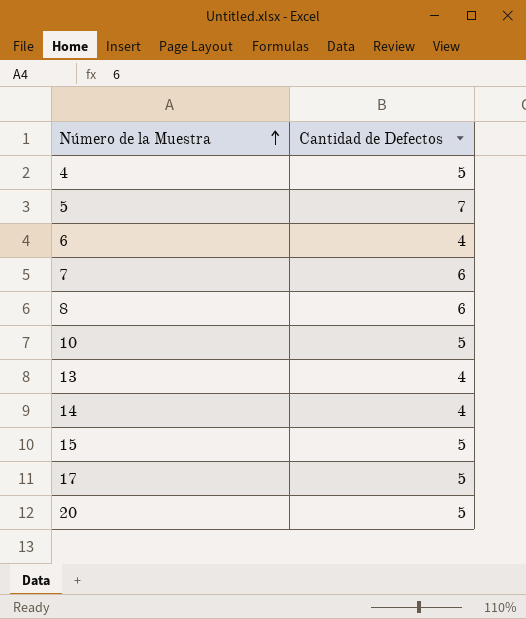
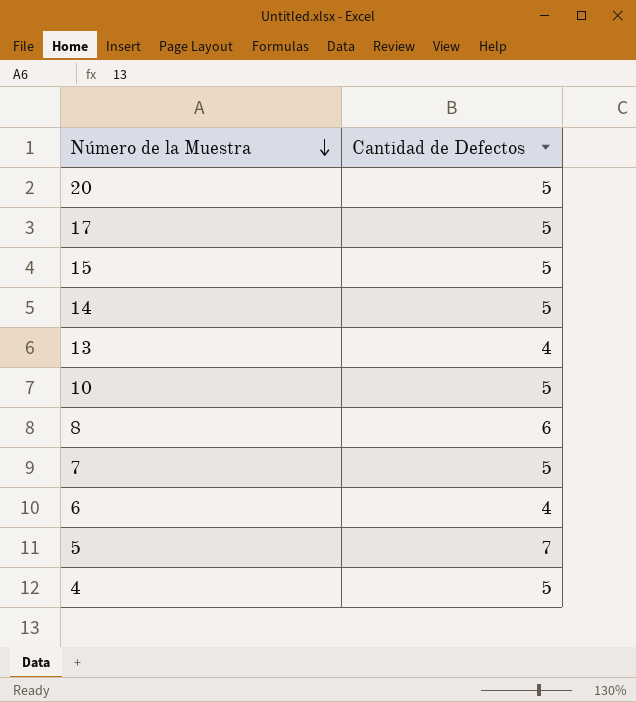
row order: Número de la Muestra ascending -> Número de la Muestra descending
14 | Cantidad de Defectos: 4 -> 5
7 | Cantidad de Defectos: 6 -> 5

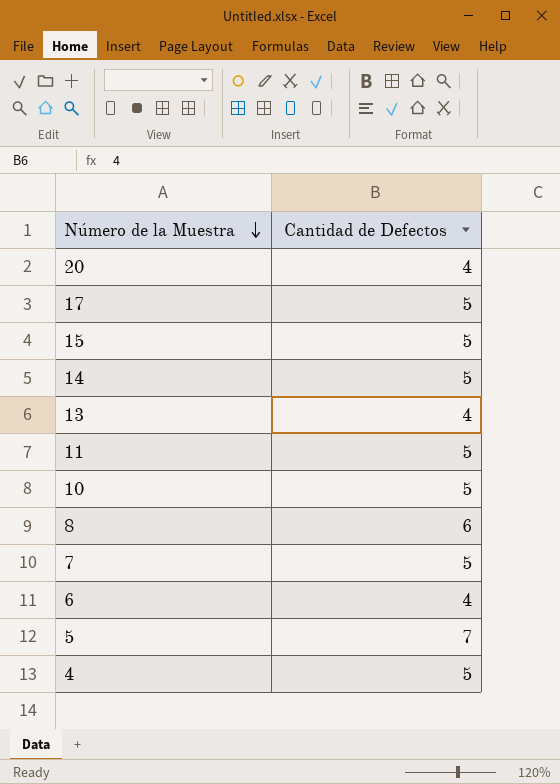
20 | Cantidad de Defectos: 5 -> 4
row 11: none -> 5

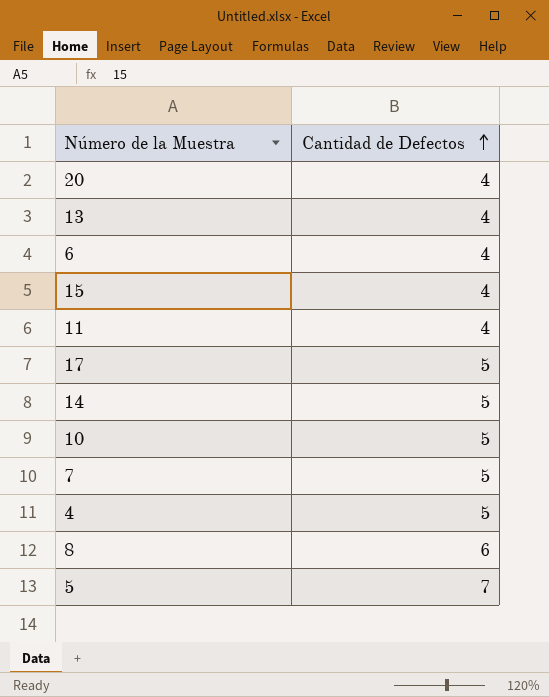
row order: Número de la Muestra descending -> Cantidad de Defectos ascending
15 | Cantidad de Defectos: 5 -> 4
11 | Cantidad de Defectos: 5 -> 4

